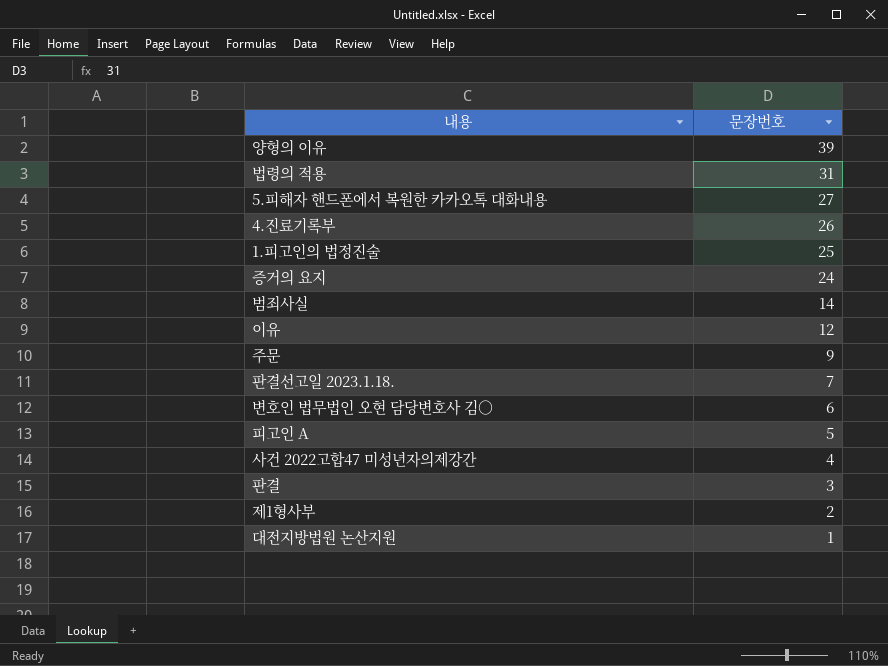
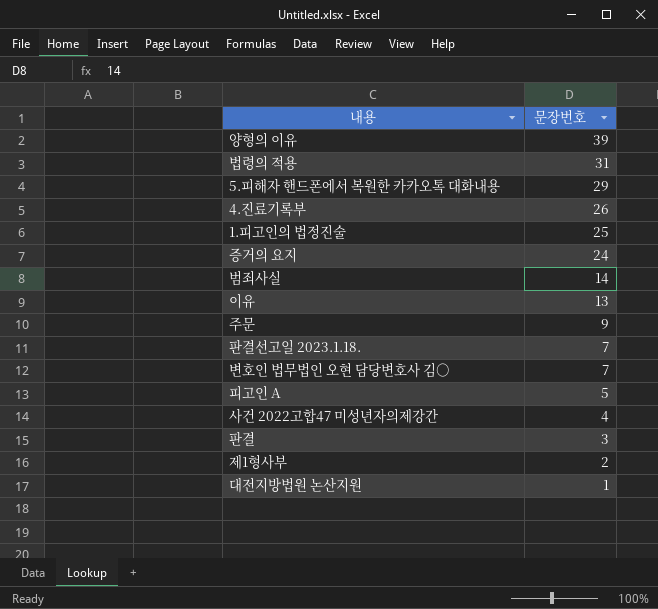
5.피해자 핸드폰에서 복원한 카카오톡 대화내용 | 문장번호: 27 -> 29
이유 | 문장번호: 12 -> 13
변호인 법무법인 오현 담당변호사 김○ | 문장번호: 6 -> 7

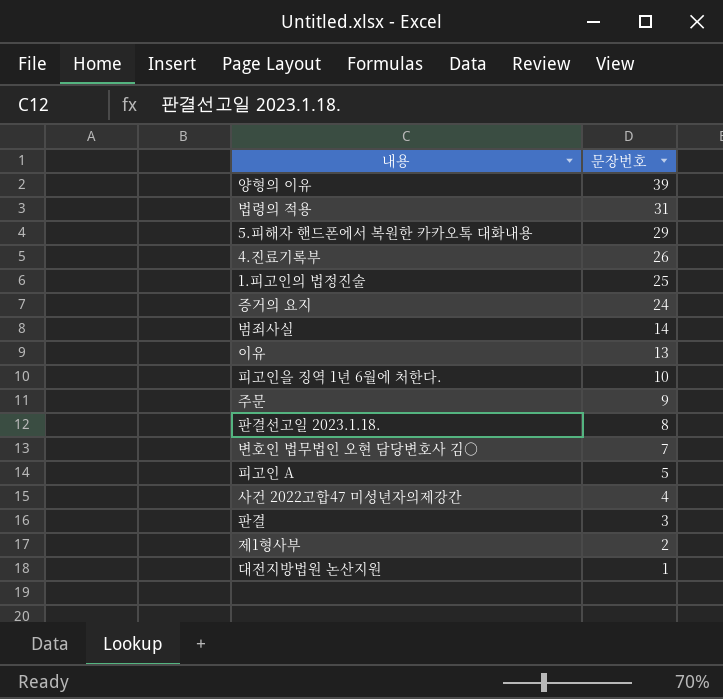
row 피고인을 징역 1년 6월에 처한다.: none -> 10
판결선고일 2023.1.18. | 문장번호: 7 -> 8

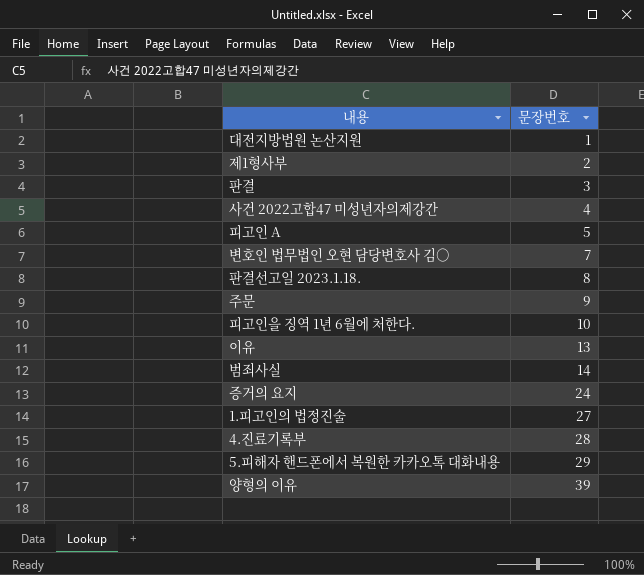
row order: 문장번호 descending -> 문장번호 ascending
row 법령의 적용: 31 -> none
1.피고인의 법정진술 | 문장번호: 25 -> 27
4.진료기록부 | 문장번호: 26 -> 28

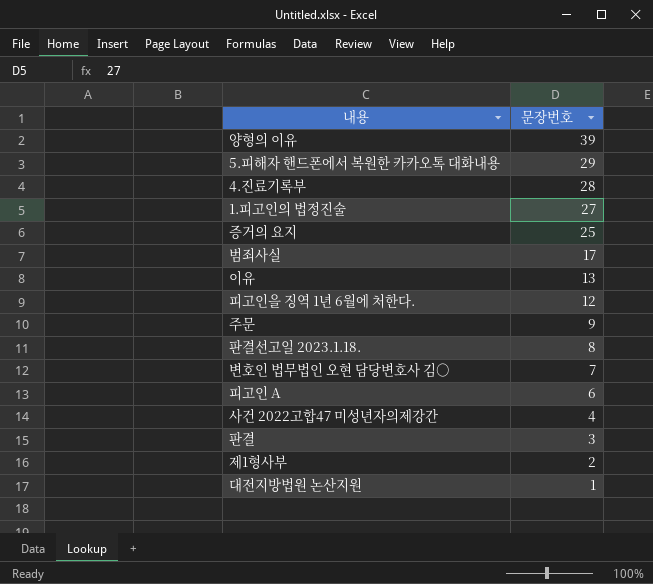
row order: 문장번호 ascending -> 문장번호 descending
증거의 요지 | 문장번호: 24 -> 25
범죄사실 | 문장번호: 14 -> 17
피고인을 징역 1년 6월에 처한다. | 문장번호: 10 -> 12
피고인 A | 문장번호: 5 -> 6

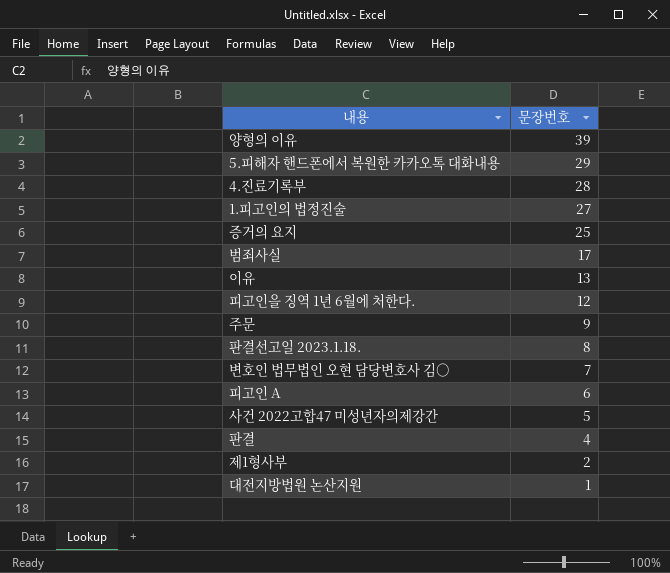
사건 2022고합47 미성년자의제강간 | 문장번호: 4 -> 5
판결 | 문장번호: 3 -> 4

